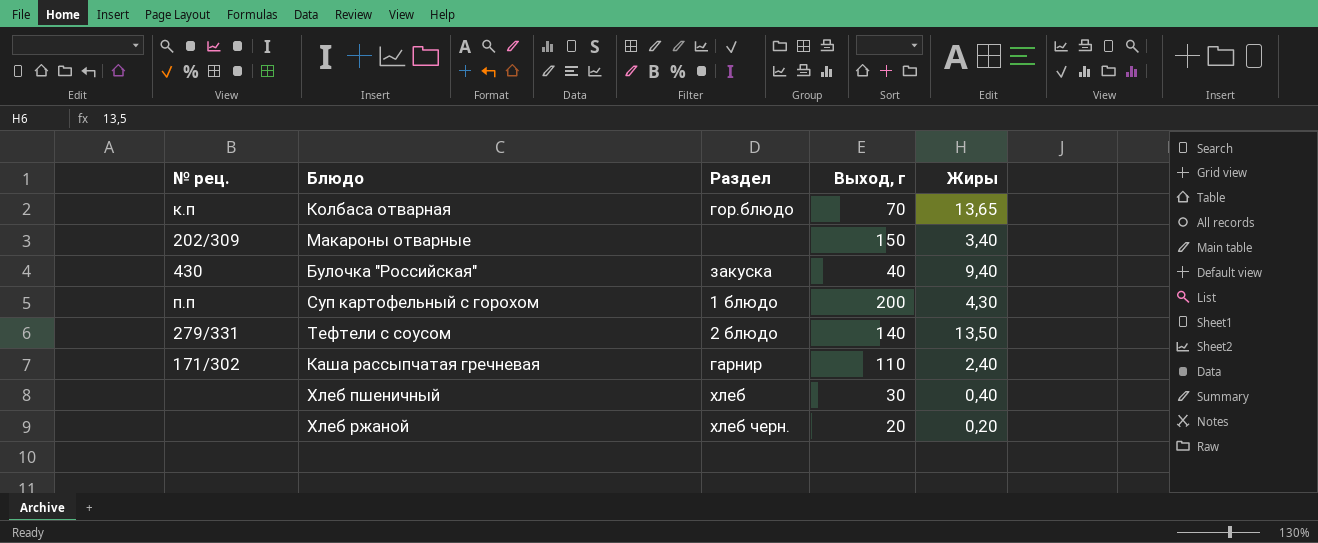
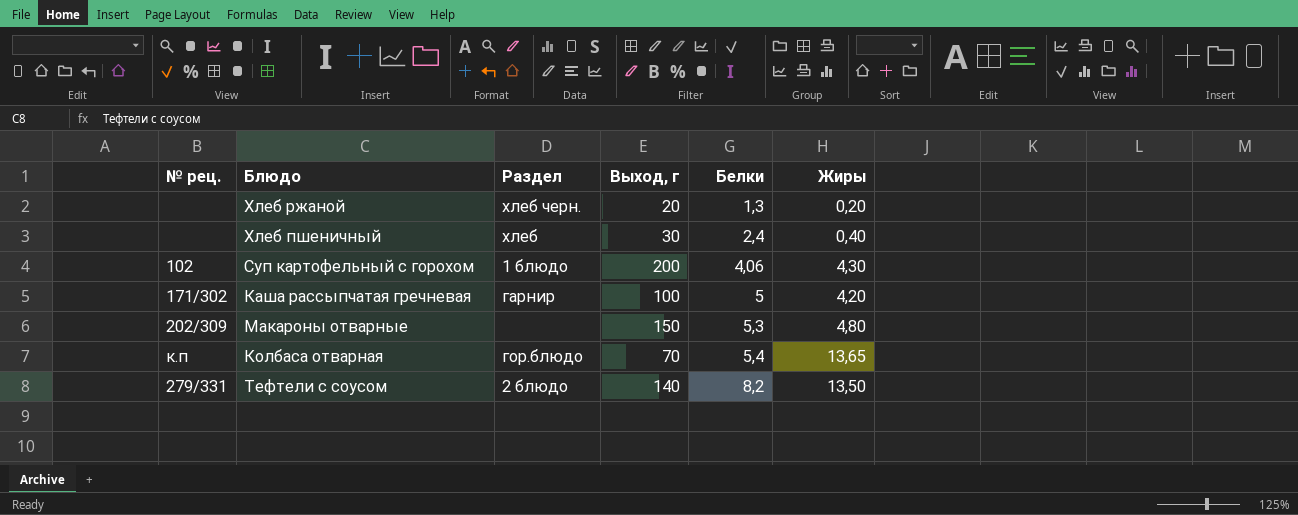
row order: none -> Белки ascending
column Белки | position: none -> 5
row Булочка "Российская": 430 | закуска | 40 | 9,40 -> none
Суп картофельный с горохом | № рец.: п.п -> 102
Каша рассыпчатая гречневая | Выход, г: 110 -> 100
Каша рассыпчатая гречневая | Жиры: 2,40 -> 4,20
Макароны отварные | Жиры: 3,40 -> 4,80

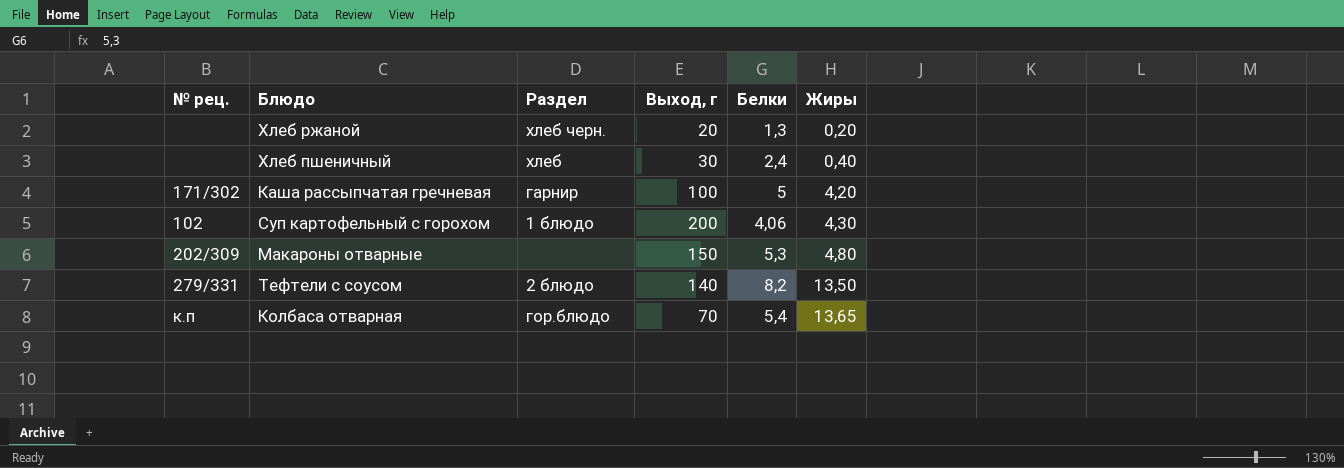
row order: Белки ascending -> Жиры ascending

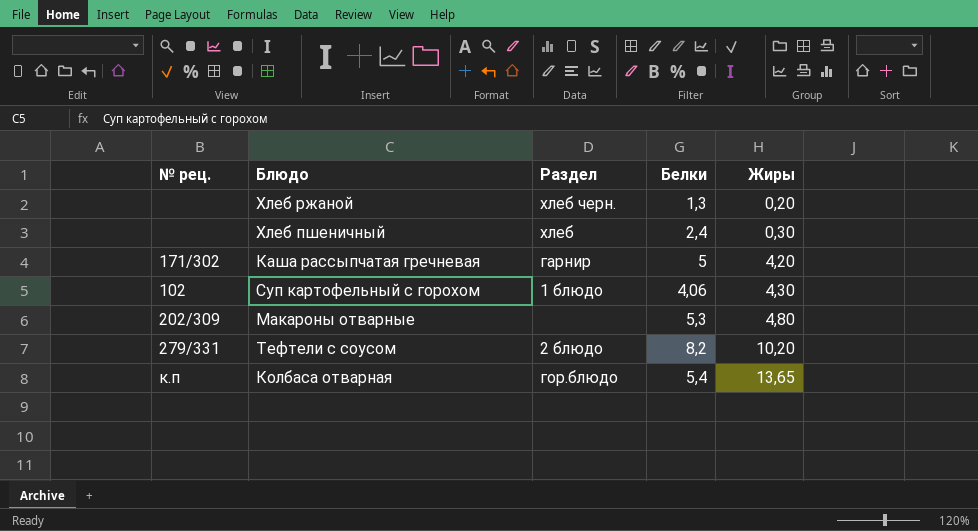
column Выход, г | position: 4 -> none
Хлеб пшеничный | Жиры: 0,40 -> 0,30
Тефтели с соусом | Жиры: 13,50 -> 10,20

